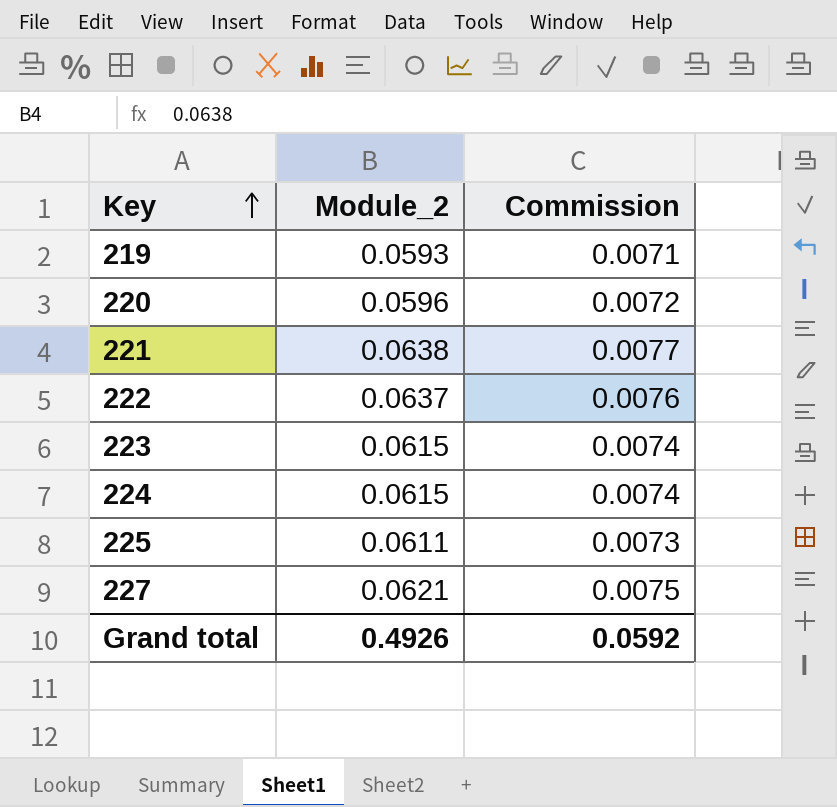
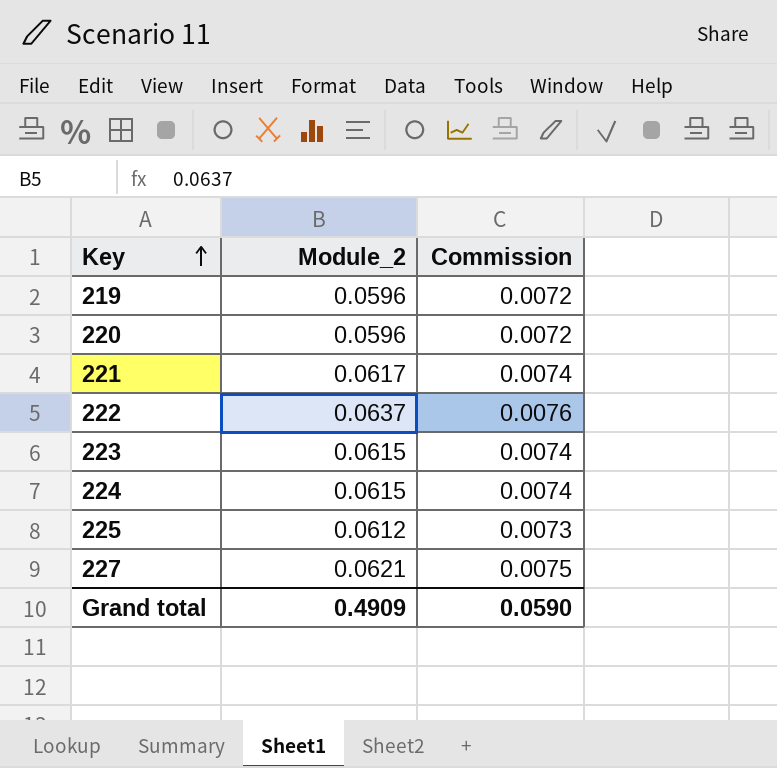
219 | Module_2: 0.0593 -> 0.0596
219 | Commission: 0.0071 -> 0.0072
221 | Module_2: 0.0638 -> 0.0617
221 | Commission: 0.0077 -> 0.0074
225 | Module_2: 0.0611 -> 0.0612
Grand total | Module_2: 0.4926 -> 0.4909
Grand total | Commission: 0.0592 -> 0.0590

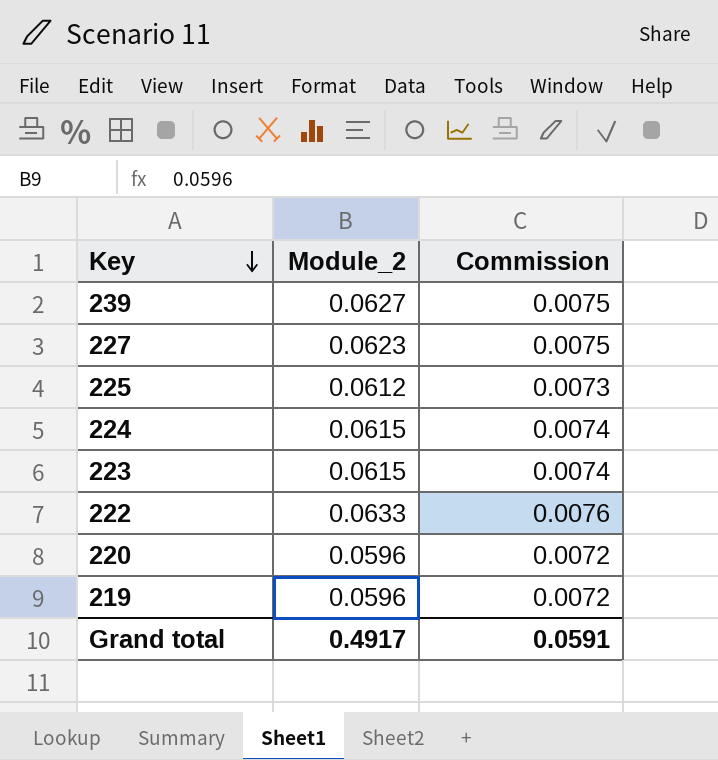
row order: Key ascending -> Key descending
row 221: 0.0617 | 0.0074 -> none
row 239: none -> 0.0627 | 0.0075
227 | Module_2: 0.0621 -> 0.0623
222 | Module_2: 0.0637 -> 0.0633
Grand total | Module_2: 0.4909 -> 0.4917
Grand total | Commission: 0.0590 -> 0.0591

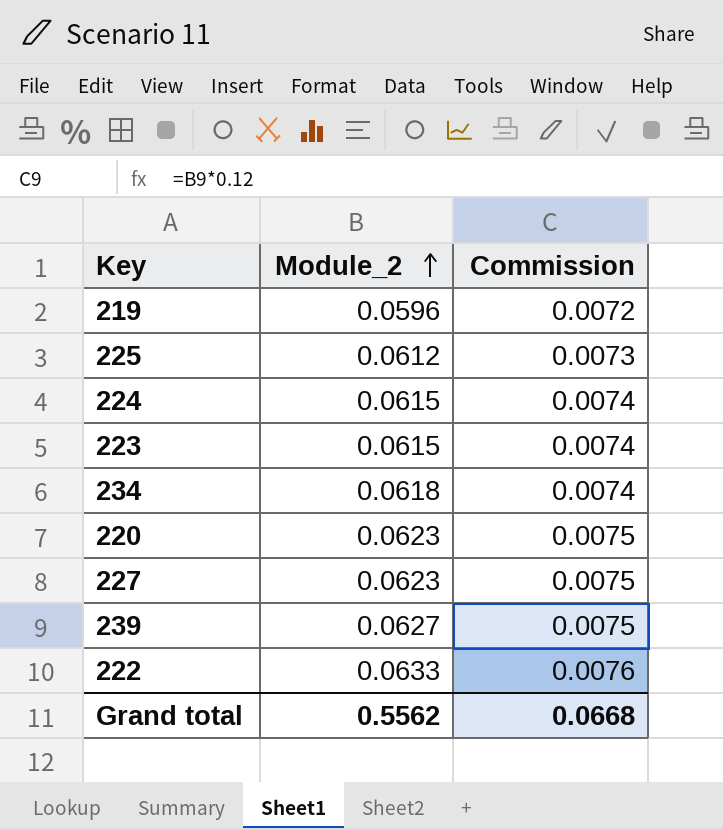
row order: Key descending -> Module_2 ascending
row 234: none -> 0.0618 | 0.0074
220 | Module_2: 0.0596 -> 0.0623
220 | Commission: 0.0072 -> 0.0075
Grand total | Module_2: 0.4917 -> 0.5562
Grand total | Commission: 0.0591 -> 0.0668

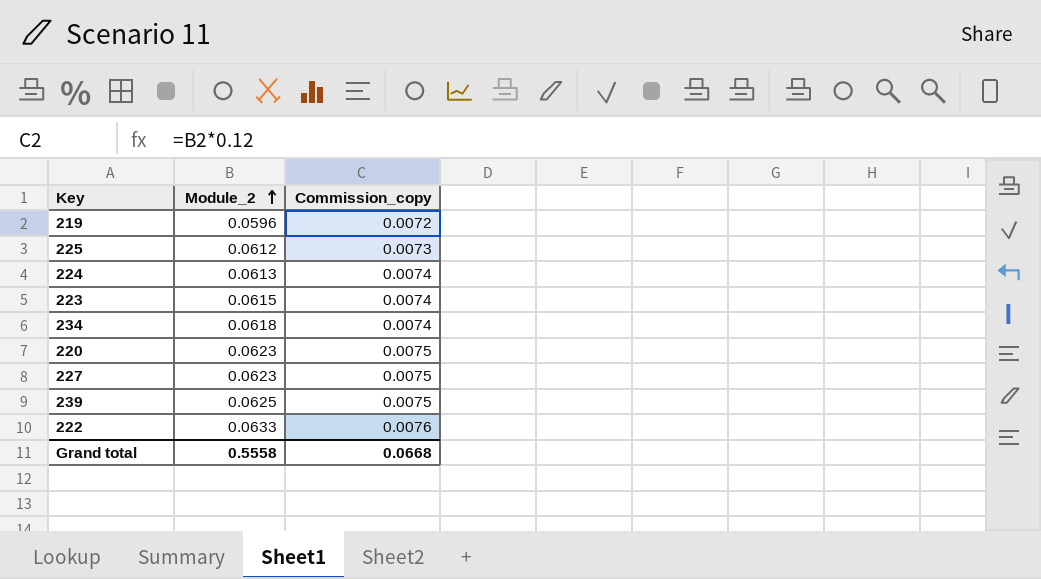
column name: Commission -> Commission_copy
224 | Module_2: 0.0615 -> 0.0613
239 | Module_2: 0.0627 -> 0.0625
Grand total | Module_2: 0.5562 -> 0.5558

